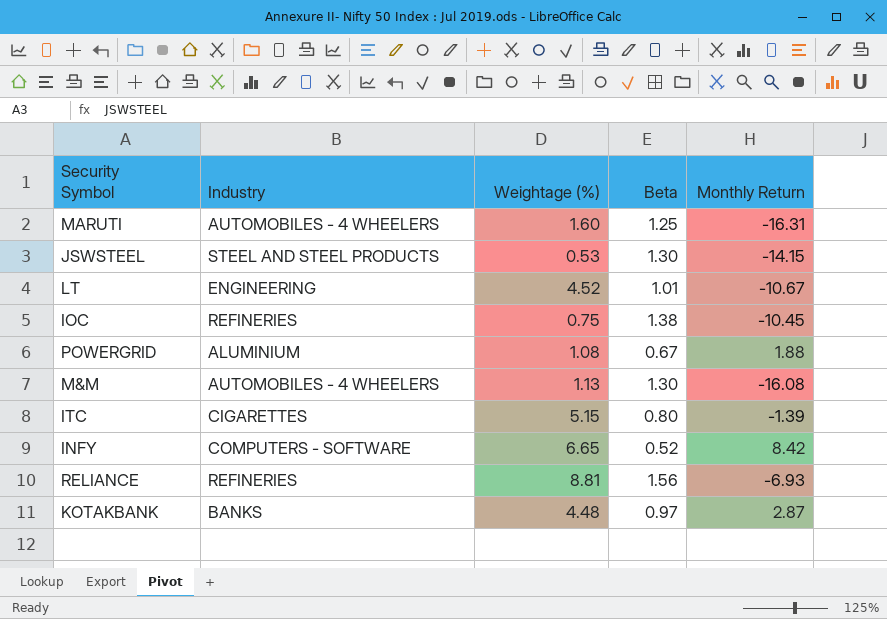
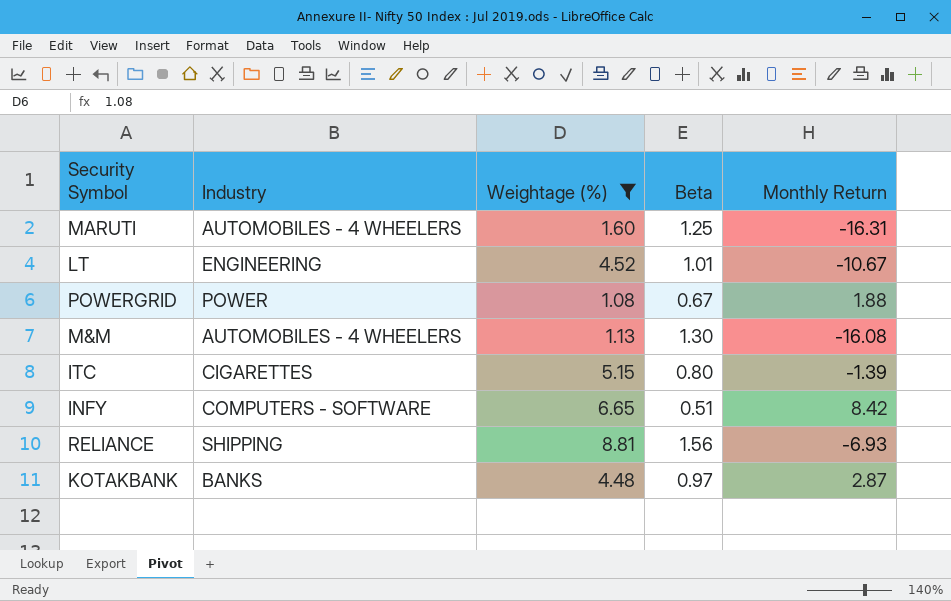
filter: none -> Weightage (%) >= 1.08
POWERGRID | Industry: ALUMINIUM -> POWER
INFY | Beta: 0.52 -> 0.51
RELIANCE | Industry: REFINERIES -> SHIPPING

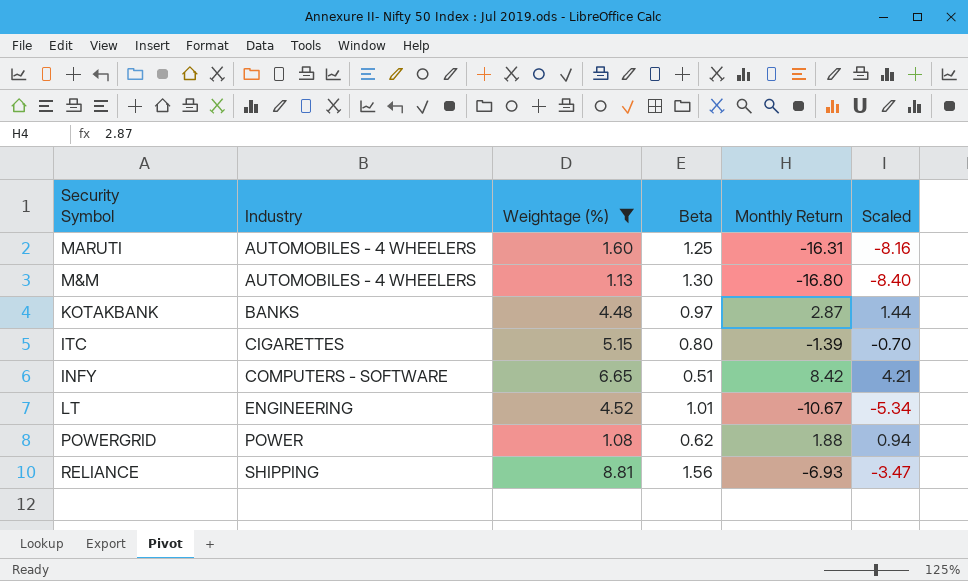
row order: none -> Industry ascending
column Scaled | formula: none -> [Monthly Return] * 0.5
M&M | Monthly Return: -16.08 -> -16.80
POWERGRID | Beta: 0.67 -> 0.62

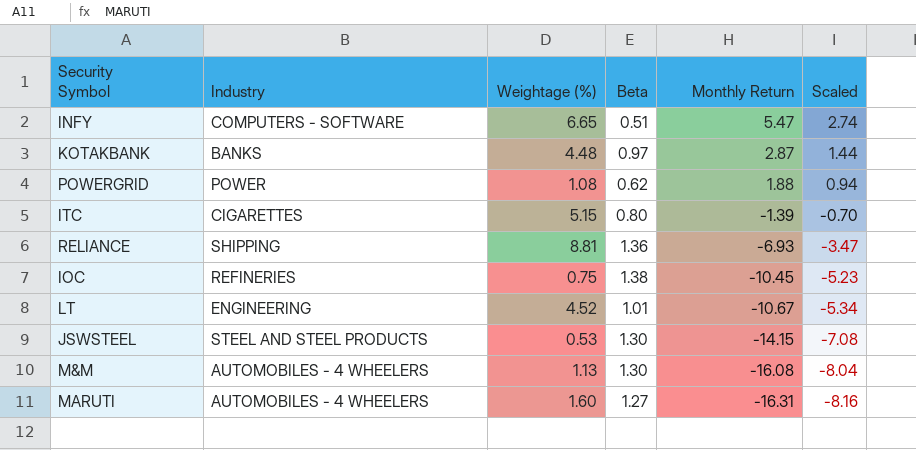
filter: Weightage (%) >= 1.08 -> none
row order: Industry ascending -> Monthly Return descending
INFY | Monthly Return: 8.42 -> 5.47
INFY | Scaled: 4.21 -> 2.74
RELIANCE | Beta: 1.56 -> 1.36
M&M | Monthly Return: -16.80 -> -16.08
M&M | Scaled: -8.40 -> -8.04
MARUTI | Beta: 1.25 -> 1.27

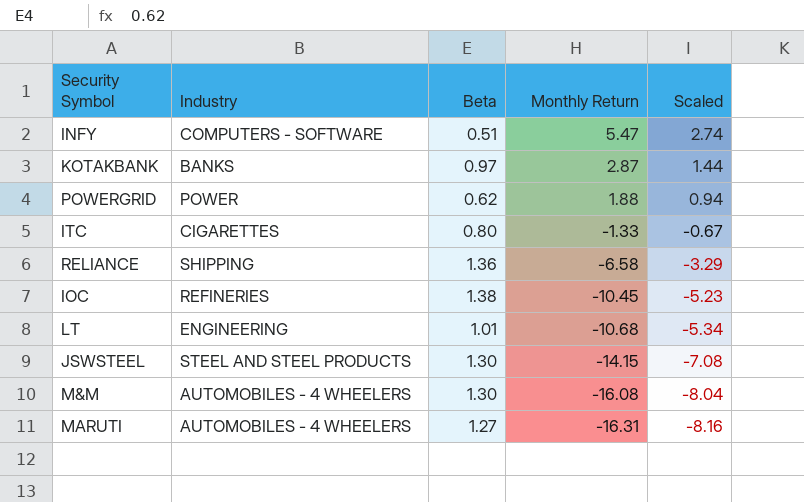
column Weightage (%) | position: 3 -> none
ITC | Monthly Return: -1.39 -> -1.33
ITC | Scaled: -0.70 -> -0.67
RELIANCE | Monthly Return: -6.93 -> -6.58
RELIANCE | Scaled: -3.47 -> -3.29
LT | Monthly Return: -10.67 -> -10.68

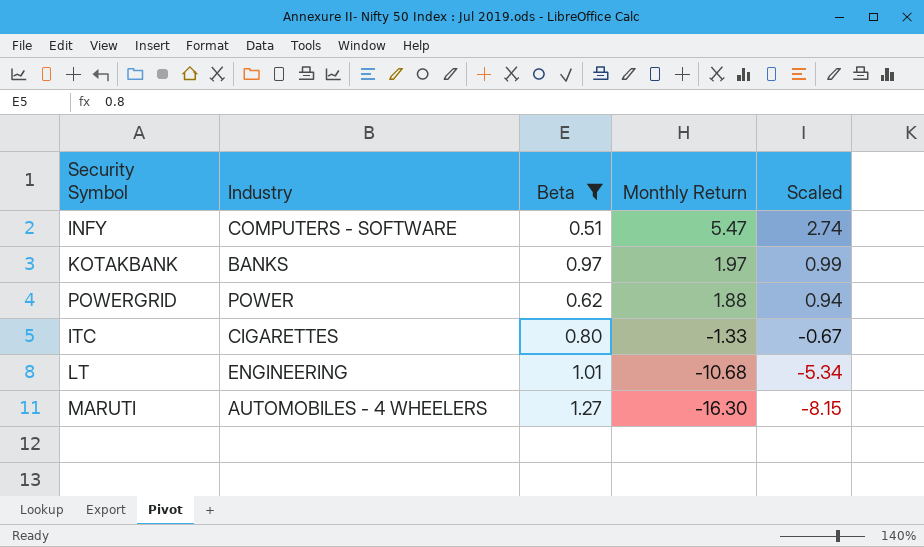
filter: none -> Beta <= 1.27
KOTAKBANK | Monthly Return: 2.87 -> 1.97
KOTAKBANK | Scaled: 1.44 -> 0.99
MARUTI | Monthly Return: -16.31 -> -16.30
MARUTI | Scaled: -8.16 -> -8.15

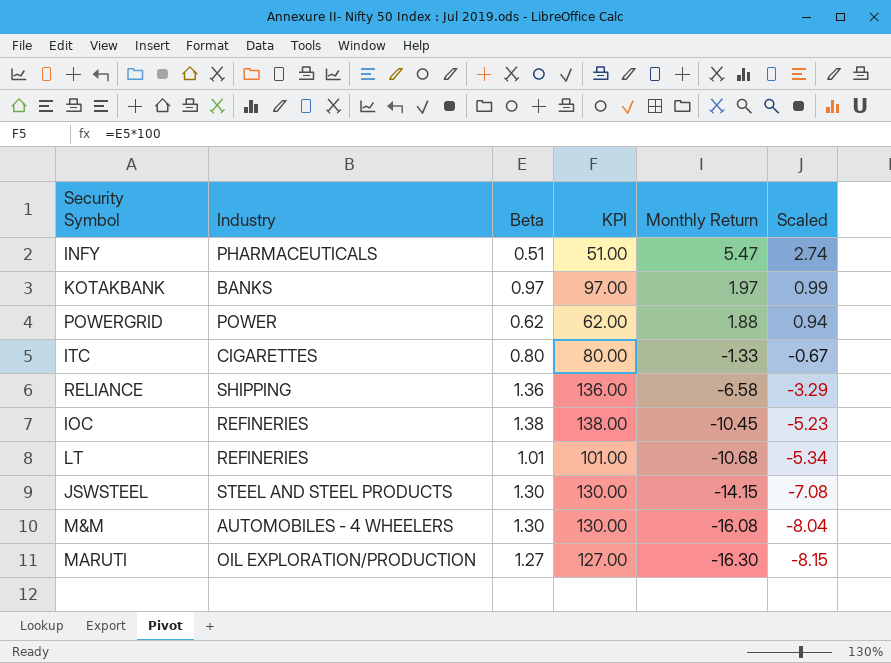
filter: Beta <= 1.27 -> none
column KPI | formula: none -> [Beta] * 100
INFY | Industry: COMPUTERS - SOFTWARE -> PHARMACEUTICALS
LT | Industry: ENGINEERING -> REFINERIES
MARUTI | Industry: AUTOMOBILES - 4 WHEELERS -> OIL EXPLORATION/PRODUCTION

